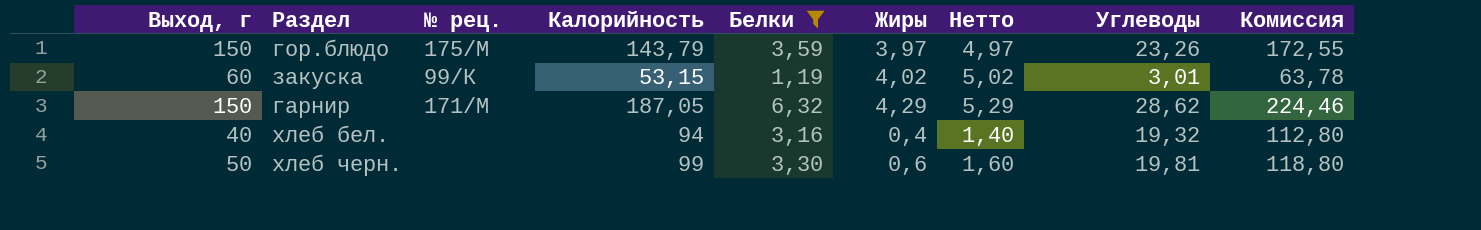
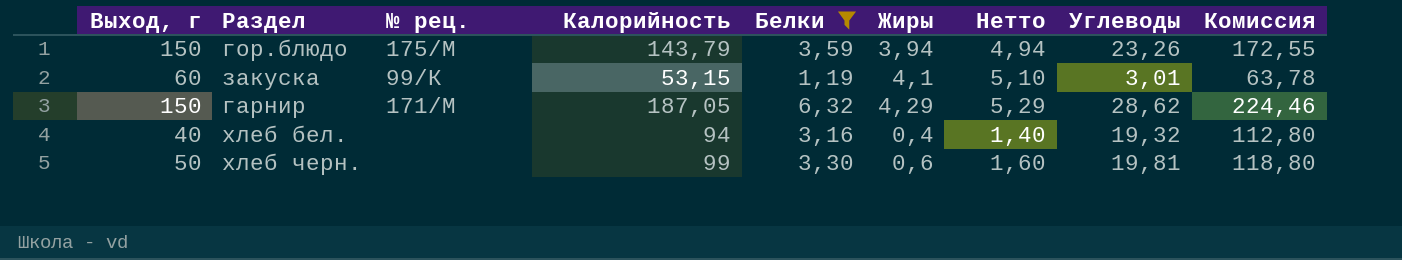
гор.блюдо | Жиры: 3,97 -> 3,94
гор.блюдо | Нетто: 4,97 -> 4,94
закуска | Жиры: 4,02 -> 4,1
закуска | Нетто: 5,02 -> 5,10

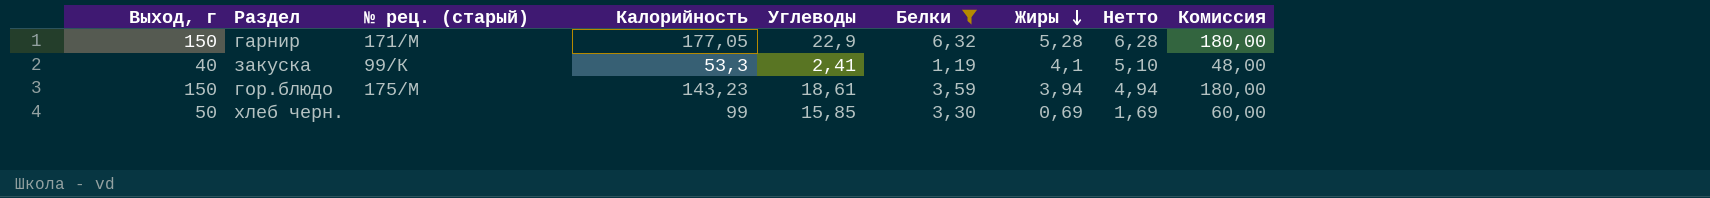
row order: none -> Жиры descending
column name: № рец. -> № рец. (старый)
column Углеводы | position: 8 -> 5
column Комиссия | formula: [Калорийность] * 1,2 -> [Выход, г] * 1,2
row хлеб бел.: 40 | none | 94 | 3,16 | 0,4 | 1,40 | 19,32 | 112,80 -> none
гарнир | Калорийность: 187,05 -> 177,05
гарнир | Углеводы: 28,62 -> 22,9
гарнир | Жиры: 4,29 -> 5,28
гарнир | Нетто: 5,29 -> 6,28
закуска | Выход, г: 60 -> 40
закуска | Калорийность: 53,15 -> 53,3
закуска | Углеводы: 3,01 -> 2,41
гор.блюдо | Калорийность: 143,79 -> 143,23
гор.блюдо | Углеводы: 23,26 -> 18,61
хлеб черн. | Углеводы: 19,81 -> 15,85
хлеб черн. | Жиры: 0,6 -> 0,69
хлеб черн. | Нетто: 1,60 -> 1,69

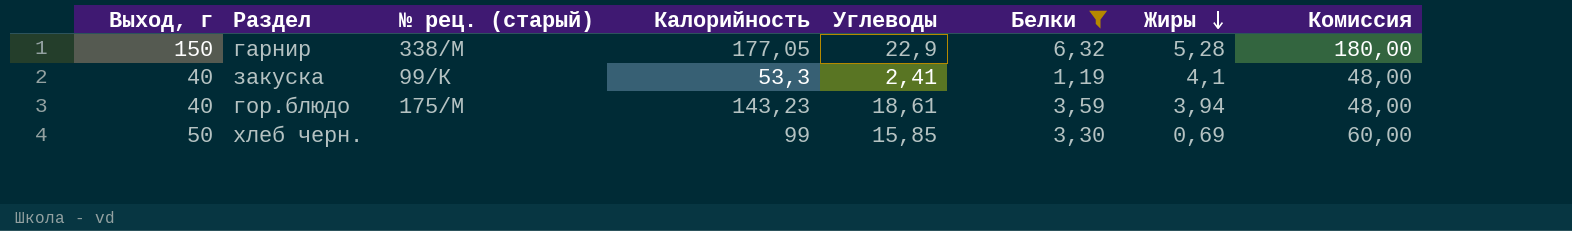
column Нетто | formula: [Жиры] + 1 -> none
гарнир | № рец. (старый): 171/М -> 338/М
гор.блюдо | Выход, г: 150 -> 40
гор.блюдо | Комиссия: 180,00 -> 48,00

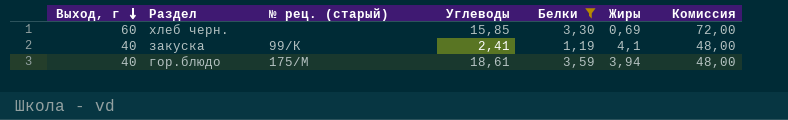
row order: Жиры descending -> Выход, г descending
column Калорийность | position: 4 -> none
row гарнир: 150 | 338/М | 177,05 | 22,9 | 6,32 | 5,28 | 180,00 -> none
хлеб черн. | Выход, г: 50 -> 60
хлеб черн. | Комиссия: 60,00 -> 72,00

